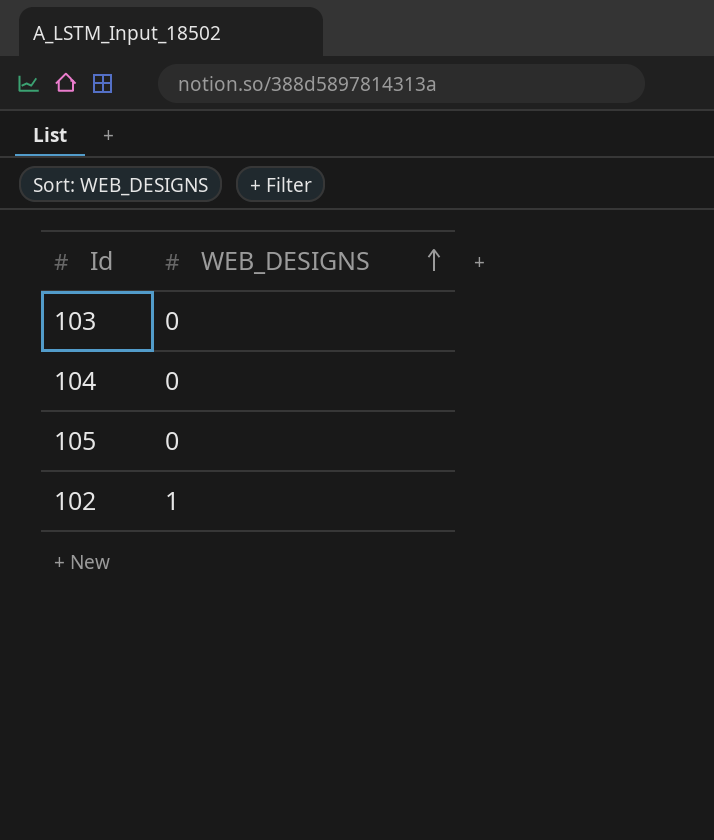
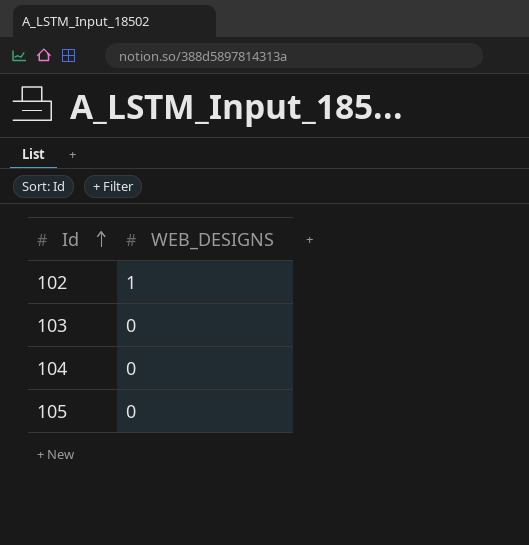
row order: WEB_DESIGNS ascending -> Id ascending

